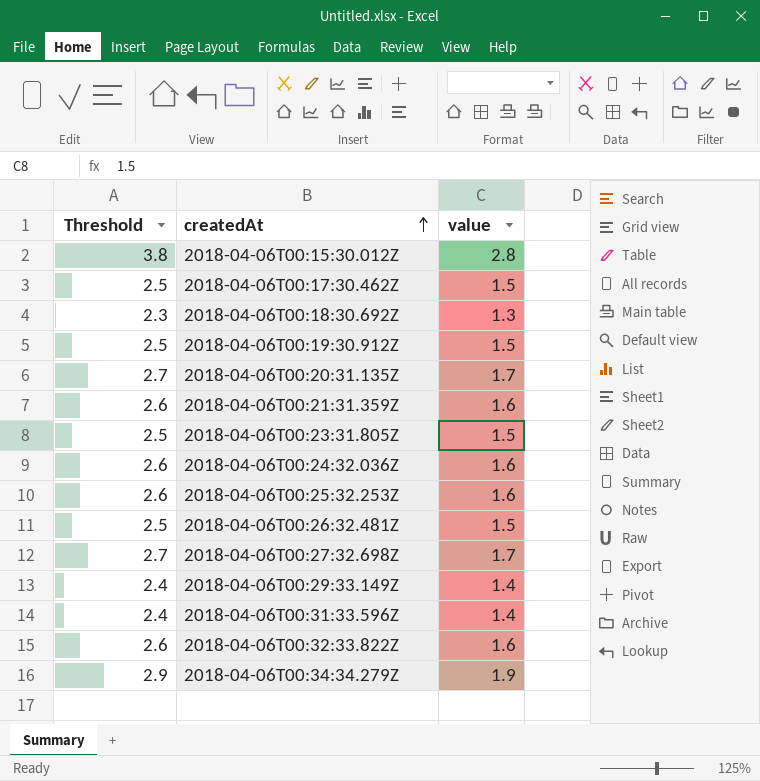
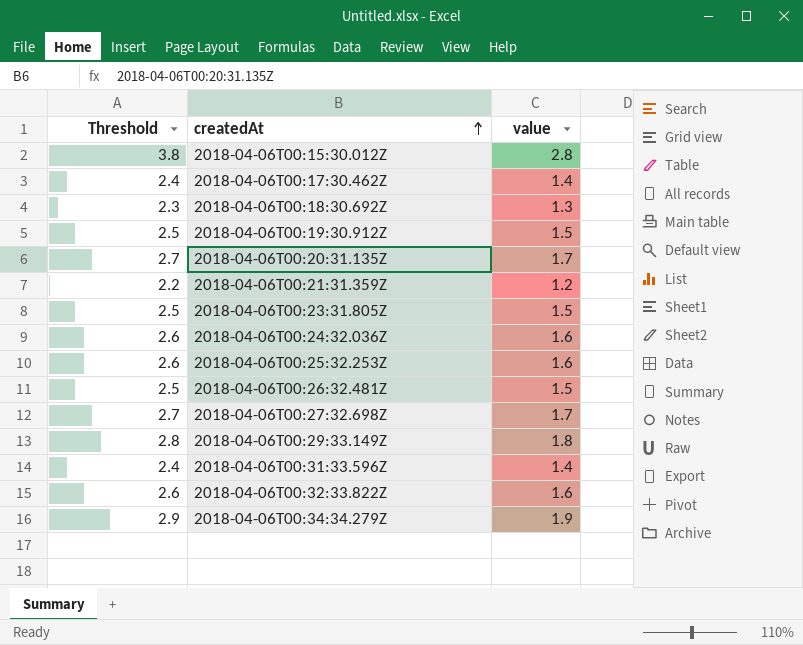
2018-04-06T00:17:30.462Z | Threshold: 2.5 -> 2.4
2018-04-06T00:17:30.462Z | value: 1.5 -> 1.4
2018-04-06T00:21:31.359Z | Threshold: 2.6 -> 2.2
2018-04-06T00:21:31.359Z | value: 1.6 -> 1.2
2018-04-06T00:29:33.149Z | Threshold: 2.4 -> 2.8
2018-04-06T00:29:33.149Z | value: 1.4 -> 1.8

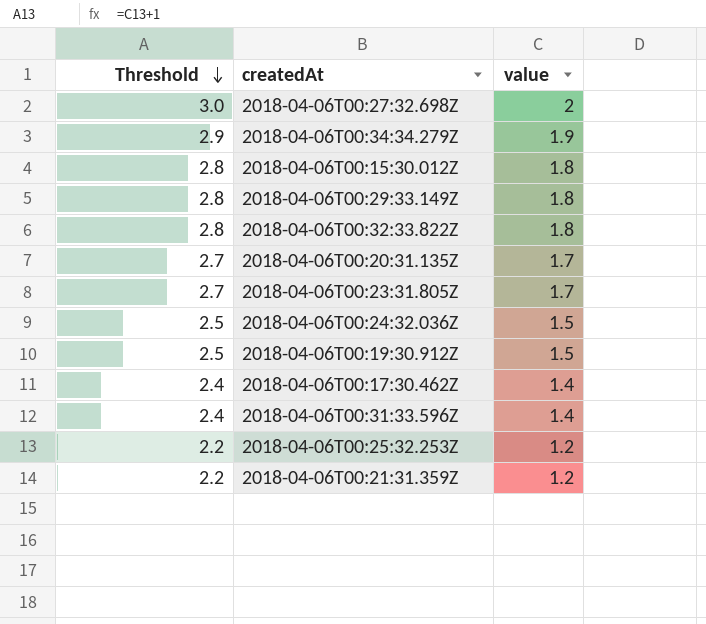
row order: createdAt ascending -> Threshold descending
row 2018-04-06T00:18:30.692Z: 2.3 | 1.3 -> none
row 2018-04-06T00:26:32.481Z: 2.5 | 1.5 -> none
2018-04-06T00:27:32.698Z | Threshold: 2.7 -> 3.0
2018-04-06T00:27:32.698Z | value: 1.7 -> 2
2018-04-06T00:15:30.012Z | Threshold: 3.8 -> 2.8
2018-04-06T00:15:30.012Z | value: 2.8 -> 1.8
2018-04-06T00:32:33.822Z | Threshold: 2.6 -> 2.8
2018-04-06T00:32:33.822Z | value: 1.6 -> 1.8
2018-04-06T00:23:31.805Z | Threshold: 2.5 -> 2.7
2018-04-06T00:23:31.805Z | value: 1.5 -> 1.7
2018-04-06T00:24:32.036Z | Threshold: 2.6 -> 2.5
2018-04-06T00:24:32.036Z | value: 1.6 -> 1.5
2018-04-06T00:25:32.253Z | Threshold: 2.6 -> 2.2
2018-04-06T00:25:32.253Z | value: 1.6 -> 1.2

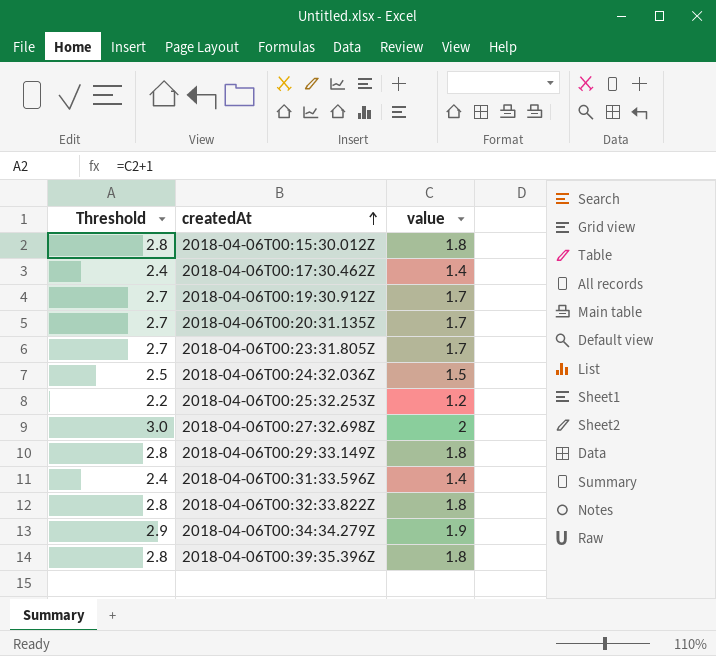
row order: Threshold descending -> createdAt ascending
row 2018-04-06T00:21:31.359Z: 2.2 | 1.2 -> none
2018-04-06T00:19:30.912Z | Threshold: 2.5 -> 2.7
2018-04-06T00:19:30.912Z | value: 1.5 -> 1.7
row 2018-04-06T00:39:35.396Z: none -> 2.8 | 1.8

